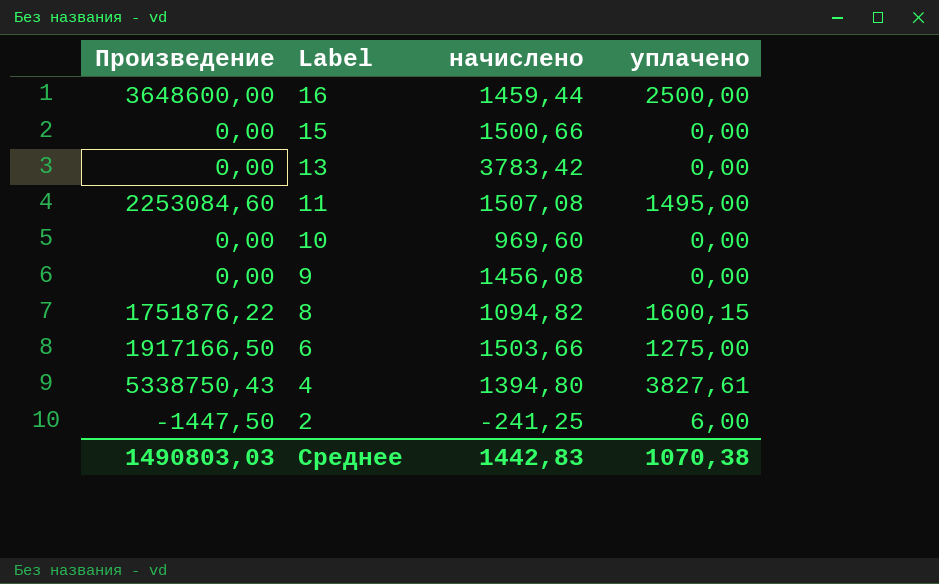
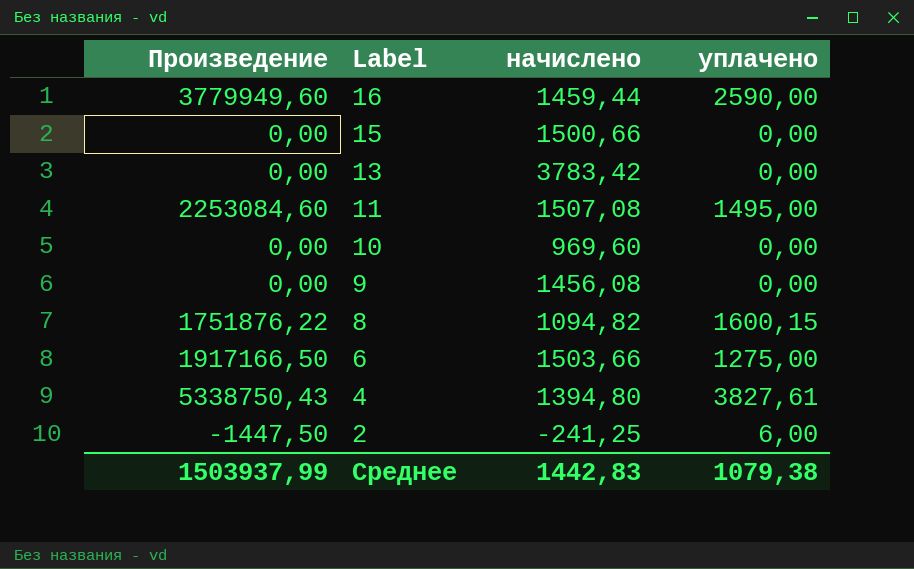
16 | Произведение: 3648600,00 -> 3779949,60
16 | уплачено: 2500,00 -> 2590,00
Среднее | Произведение: 1490803,03 -> 1503937,99
Среднее | уплачено: 1070,38 -> 1079,38

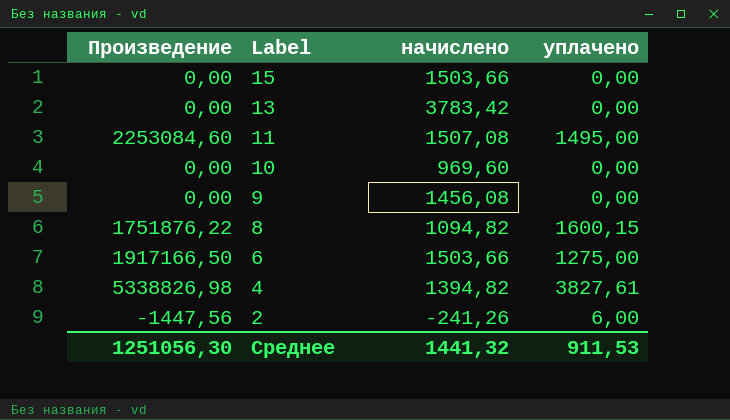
row 16: 3779949,60 | 1459,44 | 2590,00 -> none
15 | начислено: 1500,66 -> 1503,66
4 | Произведение: 5338750,43 -> 5338826,98
4 | начислено: 1394,80 -> 1394,82
2 | Произведение: -1447,50 -> -1447,56
2 | начислено: -241,25 -> -241,26
Среднее | Произведение: 1503937,99 -> 1251056,30
Среднее | начислено: 1442,83 -> 1441,32
Среднее | уплачено: 1079,38 -> 911,53

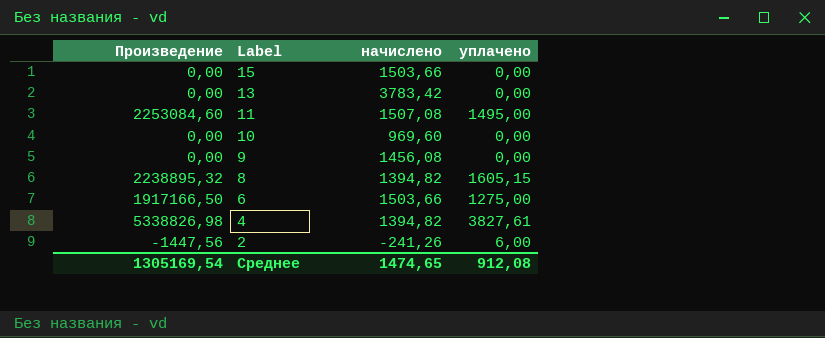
8 | Произведение: 1751876,22 -> 2238895,32
8 | начислено: 1094,82 -> 1394,82
8 | уплачено: 1600,15 -> 1605,15
Среднее | Произведение: 1251056,30 -> 1305169,54
Среднее | начислено: 1441,32 -> 1474,65
Среднее | уплачено: 911,53 -> 912,08

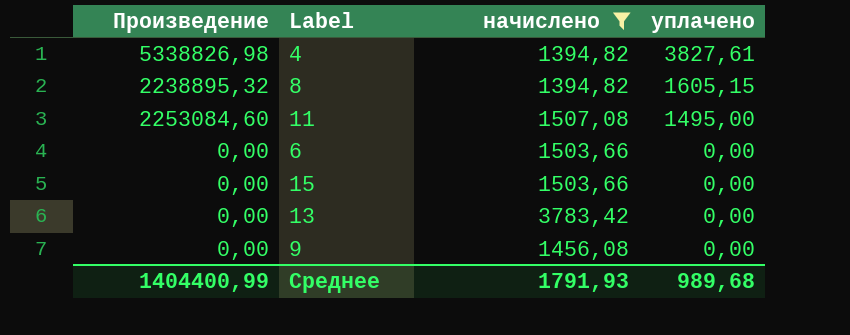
filter: none -> начислено >= 1394,82
row order: Label descending -> уплачено descending
6 | Произведение: 1917166,50 -> 0,00
6 | уплачено: 1275,00 -> 0,00
Среднее | Произведение: 1305169,54 -> 1404400,99
Среднее | начислено: 1474,65 -> 1791,93
Среднее | уплачено: 912,08 -> 989,68

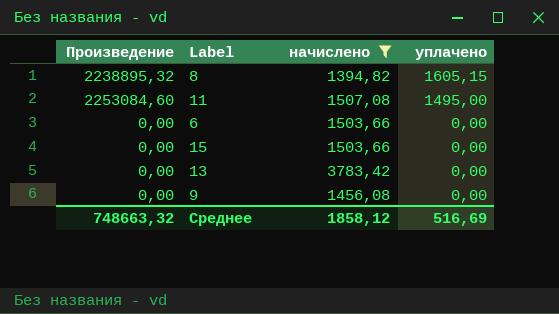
row 4: 5338826,98 | 1394,82 | 3827,61 -> none
Среднее | Произведение: 1404400,99 -> 748663,32
Среднее | начислено: 1791,93 -> 1858,12
Среднее | уплачено: 989,68 -> 516,69

